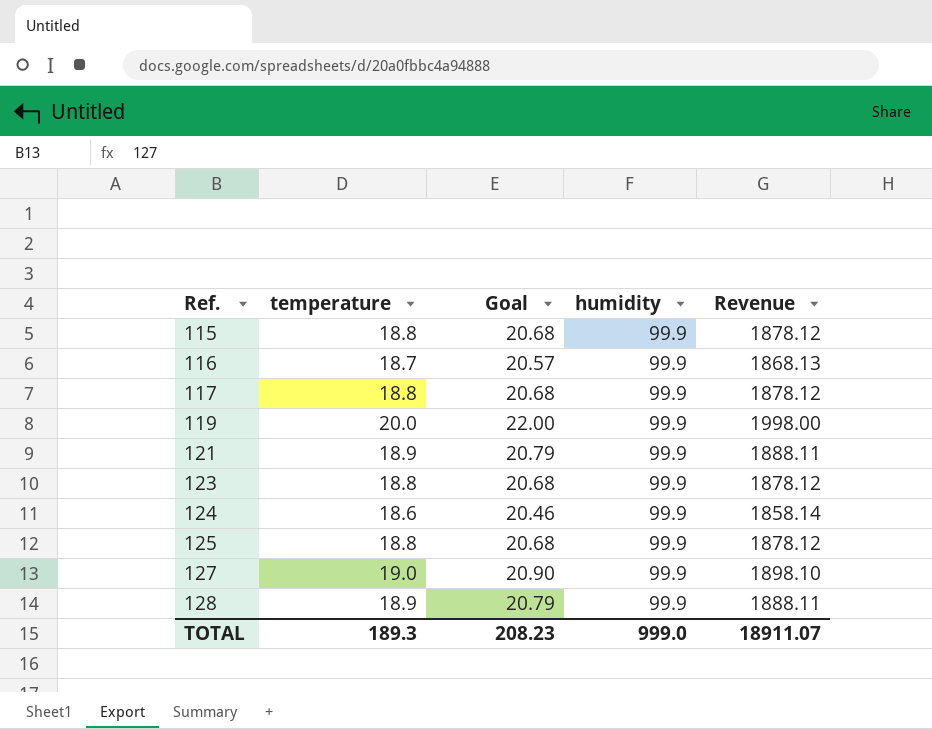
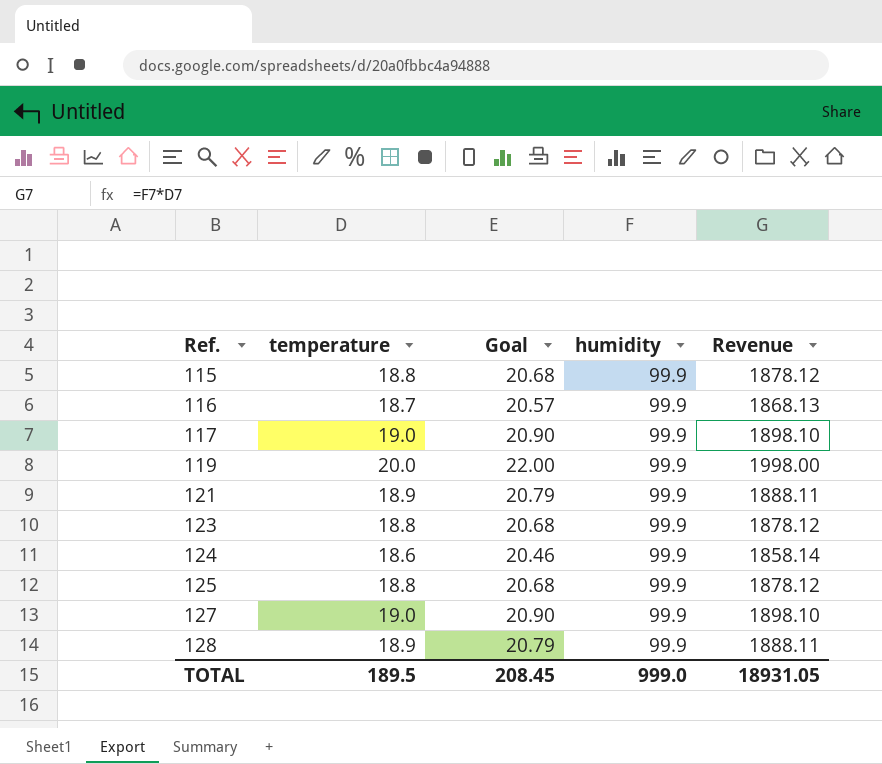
117 | temperature: 18.8 -> 19.0
117 | Goal: 20.68 -> 20.90
117 | Revenue: 1878.12 -> 1898.10
TOTAL | temperature: 189.3 -> 189.5
TOTAL | Goal: 208.23 -> 208.45
TOTAL | Revenue: 18911.07 -> 18931.05

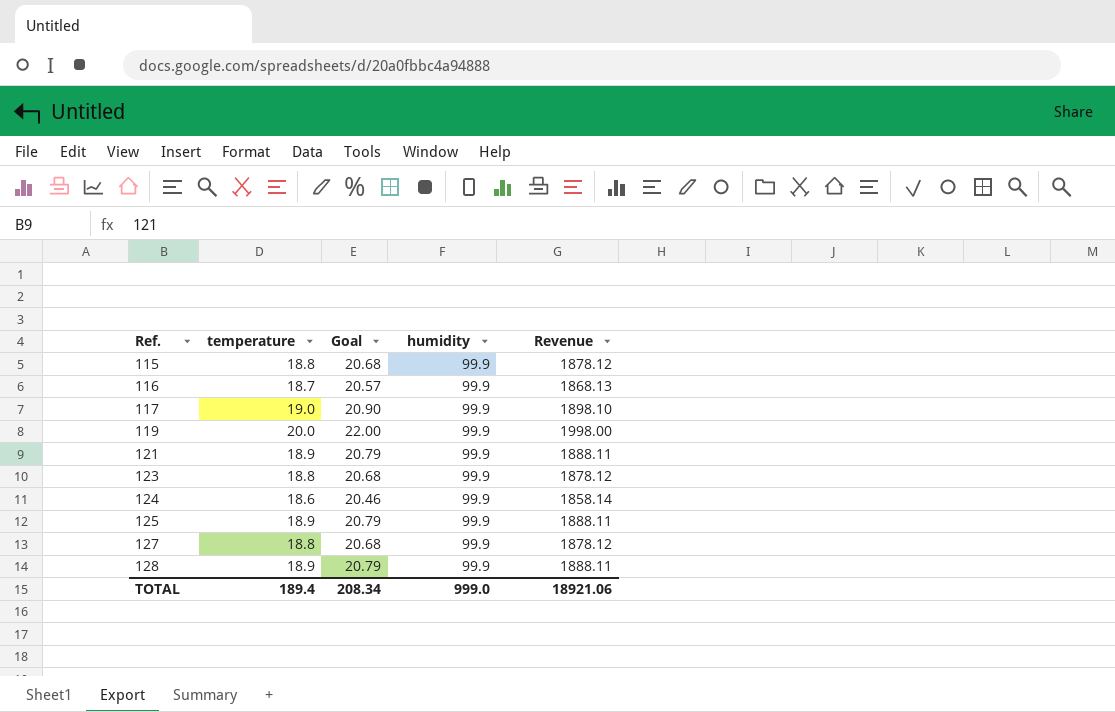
125 | temperature: 18.8 -> 18.9
125 | Goal: 20.68 -> 20.79
125 | Revenue: 1878.12 -> 1888.11
127 | temperature: 19.0 -> 18.8
127 | Goal: 20.90 -> 20.68
127 | Revenue: 1898.10 -> 1878.12
TOTAL | temperature: 189.5 -> 189.4
TOTAL | Goal: 208.45 -> 208.34
TOTAL | Revenue: 18931.05 -> 18921.06

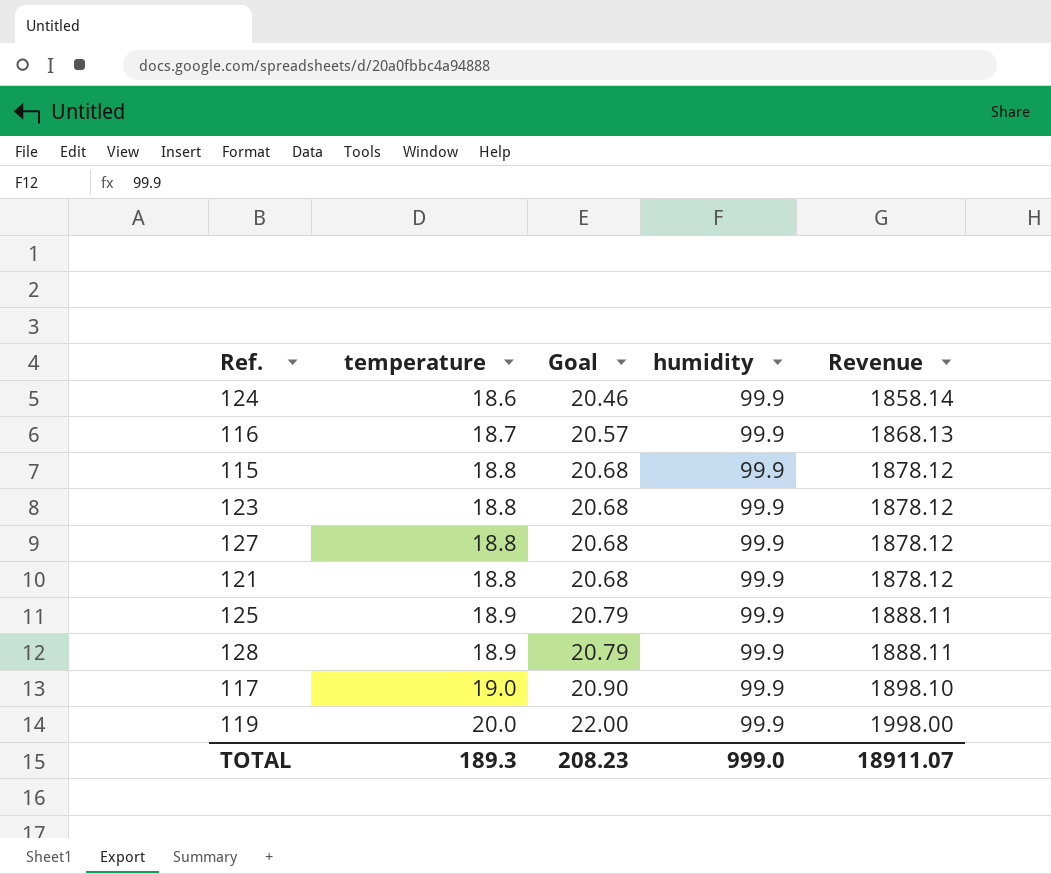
row order: Ref. ascending -> temperature ascending
121 | temperature: 18.9 -> 18.8
121 | Goal: 20.79 -> 20.68
121 | Revenue: 1888.11 -> 1878.12
TOTAL | temperature: 189.4 -> 189.3
TOTAL | Goal: 208.34 -> 208.23
TOTAL | Revenue: 18921.06 -> 18911.07

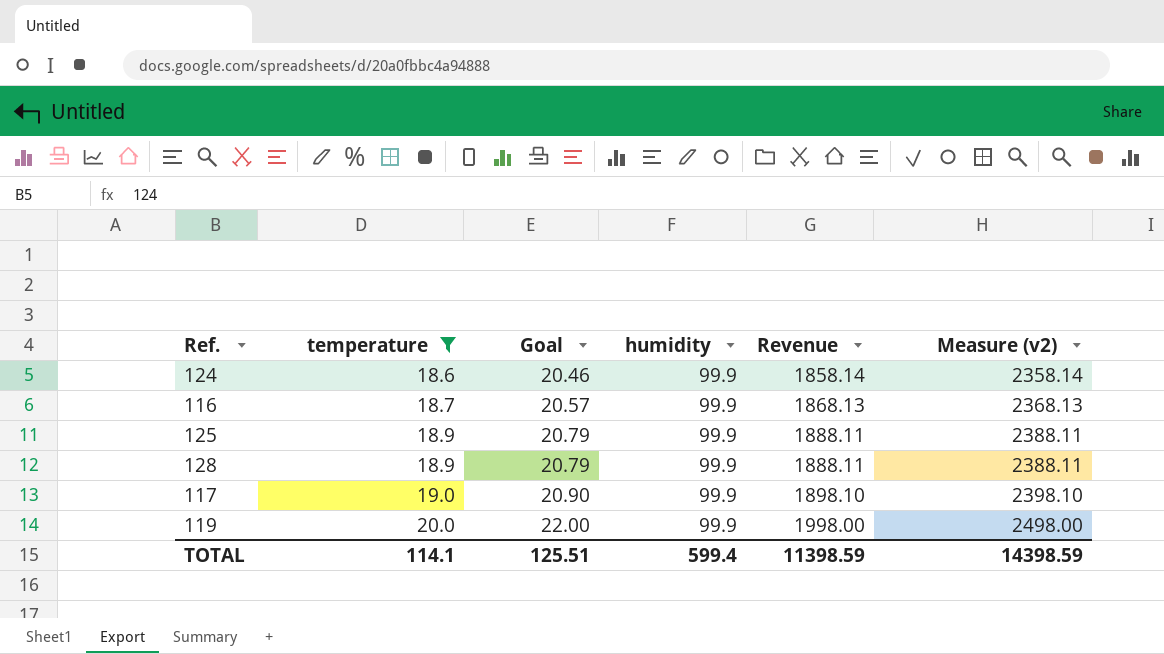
filter: none -> temperature != 18.8
column Measure (v2) | formula: none -> [Revenue] + 500
TOTAL | temperature: 189.3 -> 114.1
TOTAL | Goal: 208.23 -> 125.51
TOTAL | humidity: 999.0 -> 599.4
TOTAL | Revenue: 18911.07 -> 11398.59

